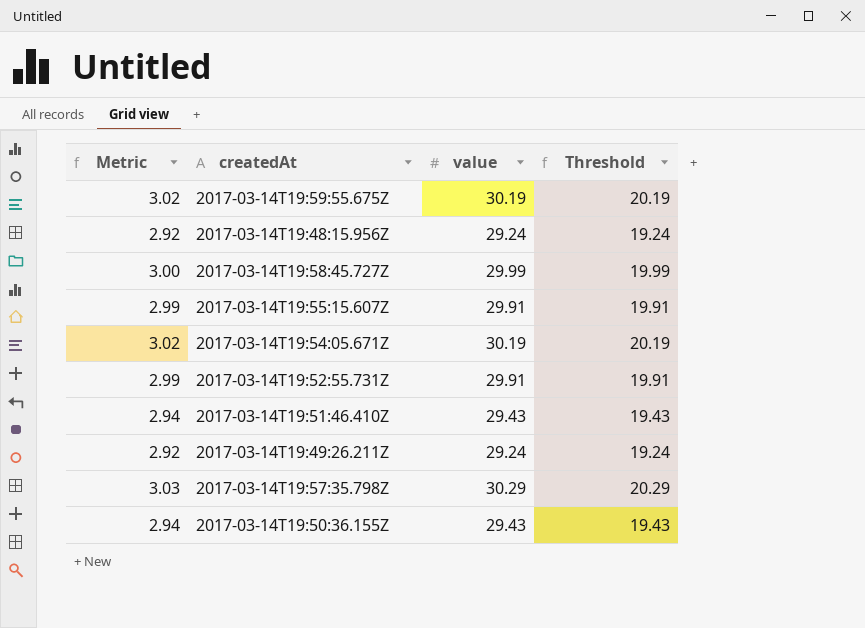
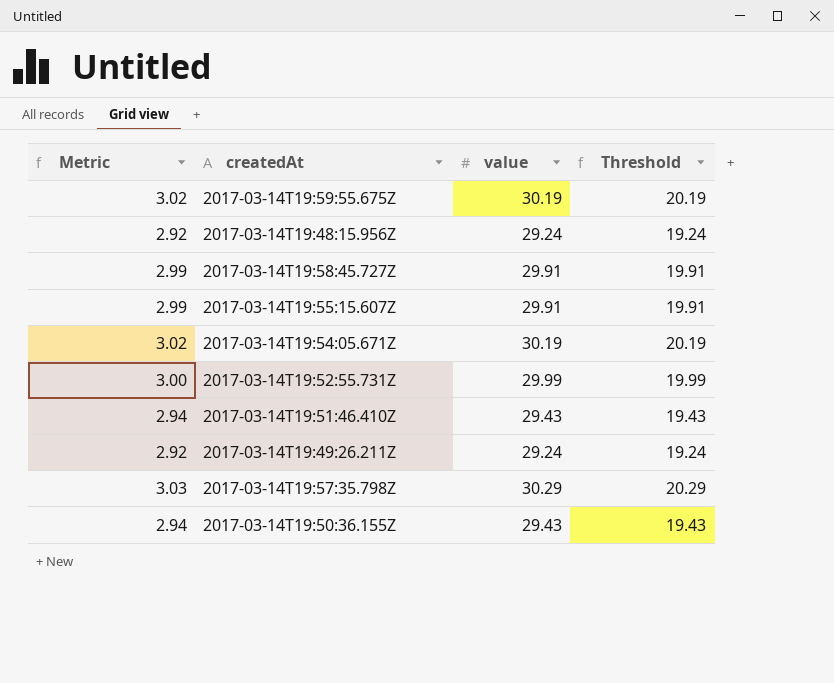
2017-03-14T19:58:45.727Z | Metric: 3.00 -> 2.99
2017-03-14T19:58:45.727Z | value: 29.99 -> 29.91
2017-03-14T19:58:45.727Z | Threshold: 19.99 -> 19.91
2017-03-14T19:52:55.731Z | Metric: 2.99 -> 3.00
2017-03-14T19:52:55.731Z | value: 29.91 -> 29.99
2017-03-14T19:52:55.731Z | Threshold: 19.91 -> 19.99

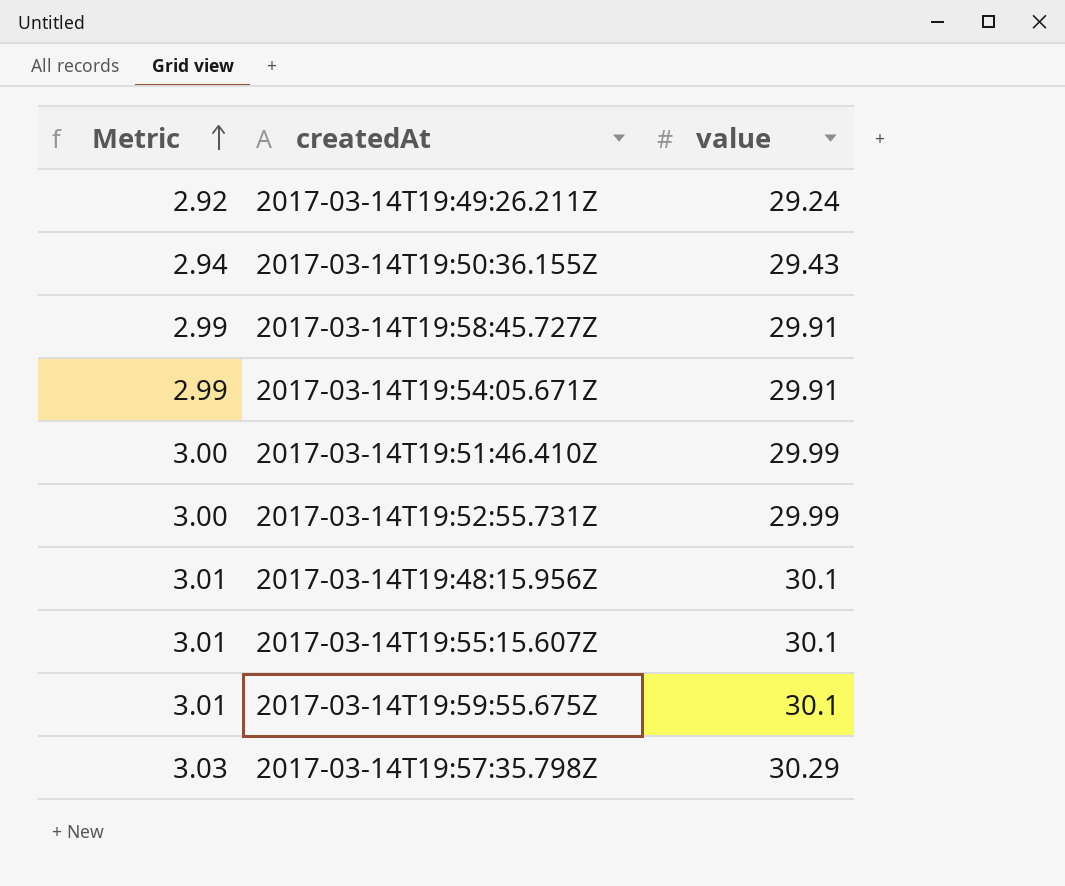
row order: none -> Metric ascending
column Threshold | formula: [value] - 10 -> none
2017-03-14T19:54:05.671Z | Metric: 3.02 -> 2.99
2017-03-14T19:54:05.671Z | value: 30.19 -> 29.91
2017-03-14T19:51:46.410Z | Metric: 2.94 -> 3.00
2017-03-14T19:51:46.410Z | value: 29.43 -> 29.99
2017-03-14T19:48:15.956Z | Metric: 2.92 -> 3.01
2017-03-14T19:48:15.956Z | value: 29.24 -> 30.1
2017-03-14T19:55:15.607Z | Metric: 2.99 -> 3.01
2017-03-14T19:55:15.607Z | value: 29.91 -> 30.1
2017-03-14T19:59:55.675Z | Metric: 3.02 -> 3.01
2017-03-14T19:59:55.675Z | value: 30.19 -> 30.1

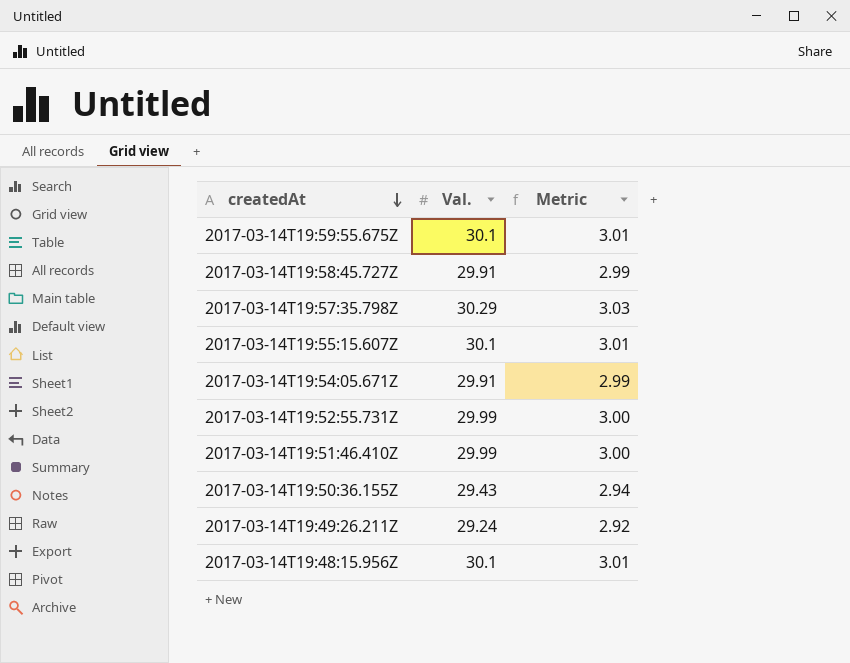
row order: Metric ascending -> createdAt descending
column name: value -> Val.
column Metric | position: 1 -> 3

